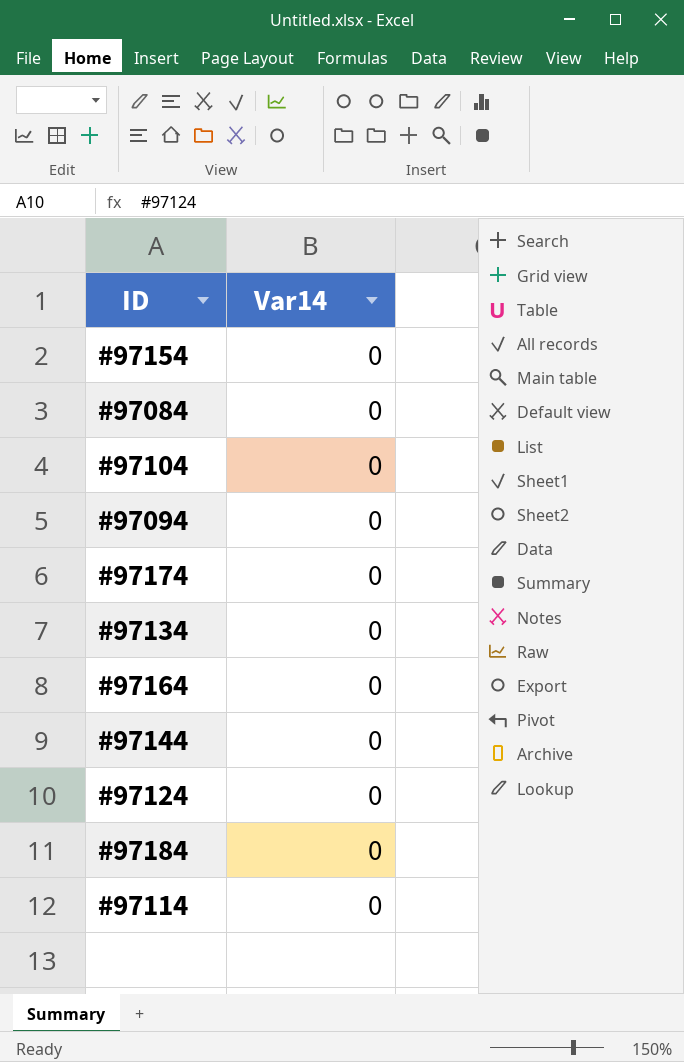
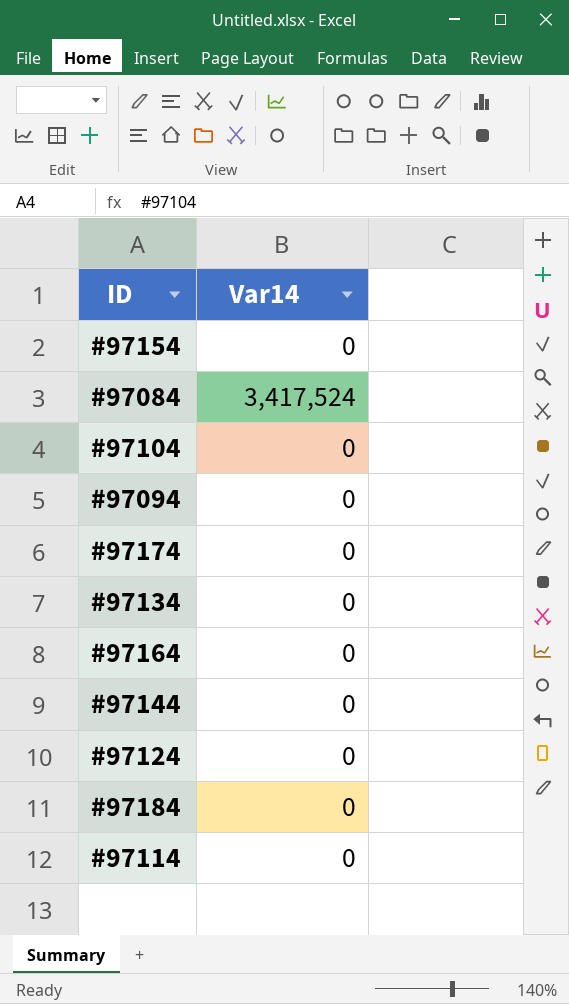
#97084 | Var14: 0 -> 3,417,524

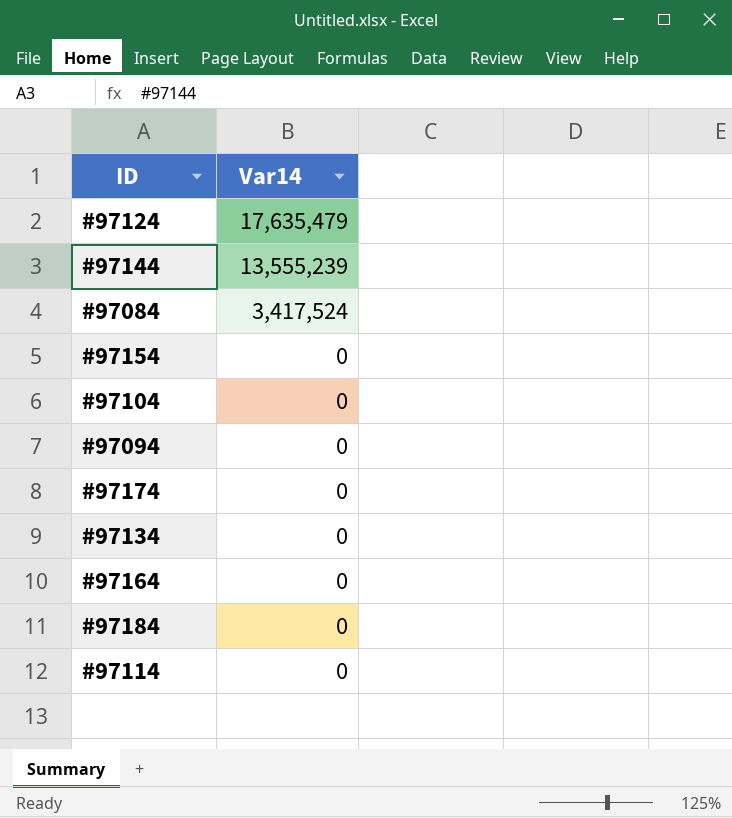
row order: none -> Var14 descending
#97124 | Var14: 0 -> 17,635,479
#97144 | Var14: 0 -> 13,555,239

